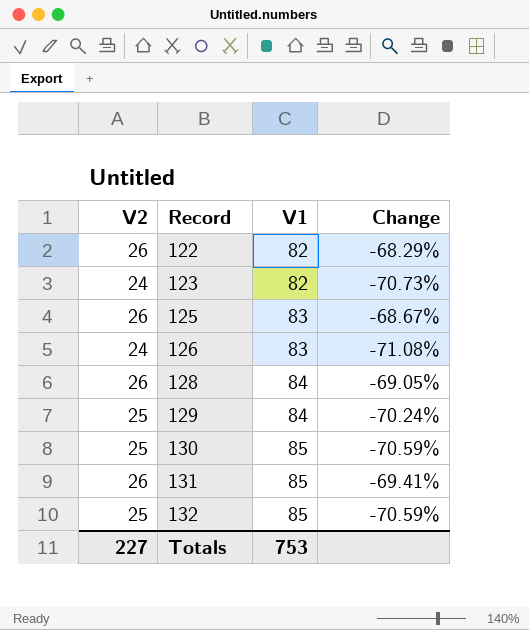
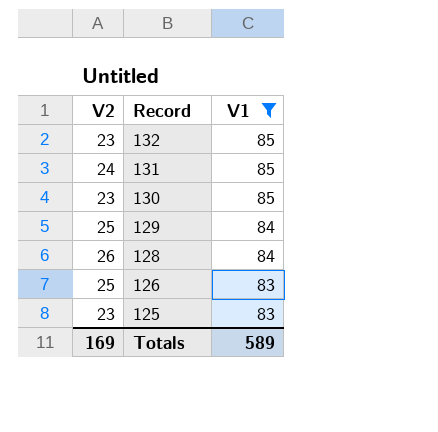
filter: none -> V1 != 82
row order: Record ascending -> Record descending
column Change | formula: ([V2] - [V1]) / [V1] -> none
132 | V2: 25 -> 23
131 | V2: 26 -> 24
130 | V2: 25 -> 23
126 | V2: 24 -> 25
125 | V2: 26 -> 23
Totals | V2: 227 -> 169
Totals | V1: 753 -> 589

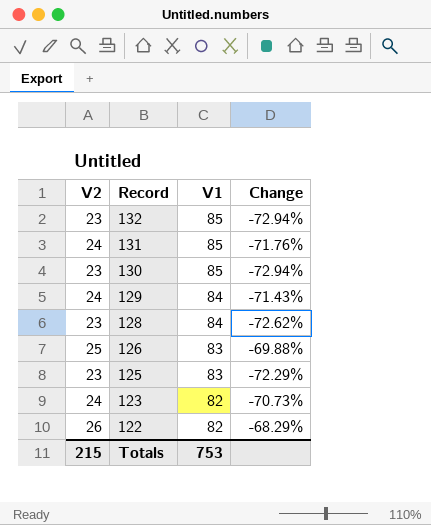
filter: V1 != 82 -> none
column Change | formula: none -> ([V2] - [V1]) / [V1]
129 | V2: 25 -> 24
128 | V2: 26 -> 23
Totals | V2: 169 -> 215
Totals | V1: 589 -> 753

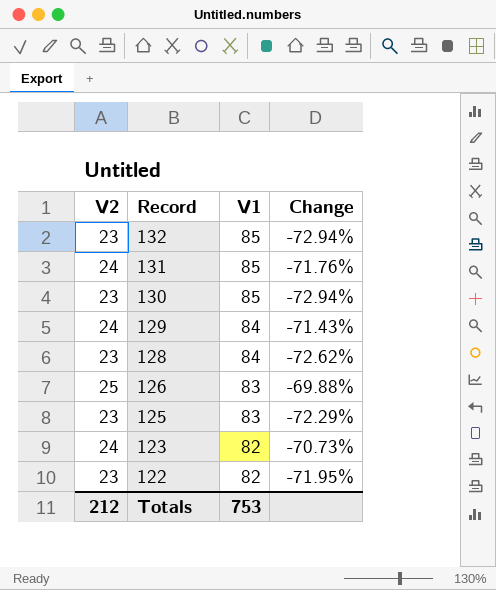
122 | V2: 26 -> 23
122 | Change: -68.29% -> -71.95%
Totals | V2: 215 -> 212

